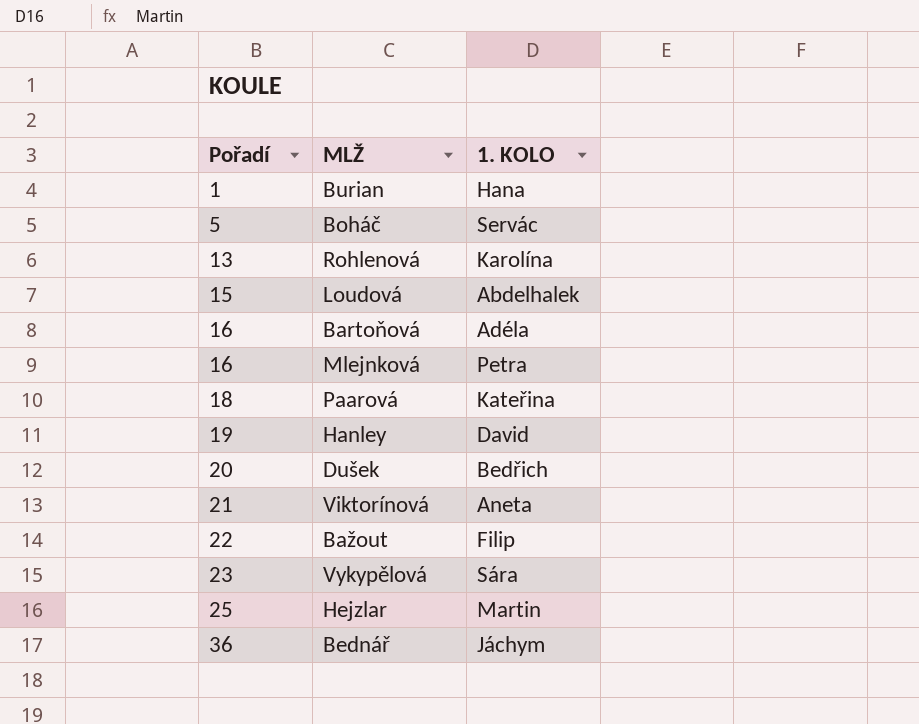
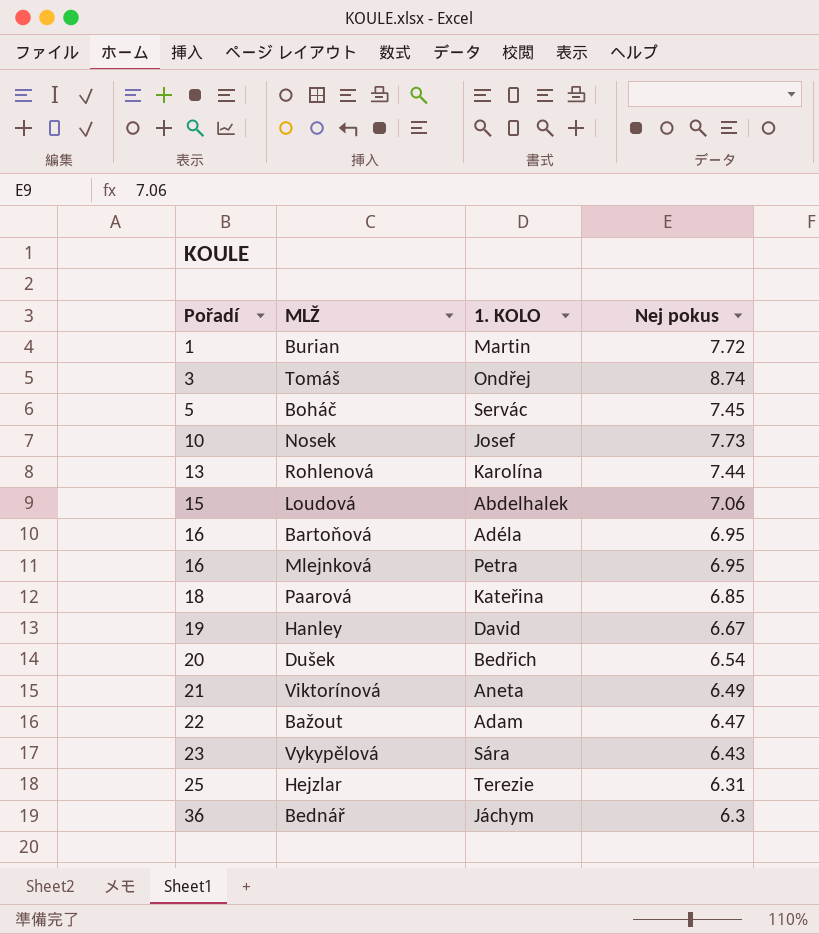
column Nej pokus | position: none -> 4
Burian | 1. KOLO: Hana -> Martin
row Tomáš: none -> 3 | Ondřej | 8.74
row Nosek: none -> 10 | Josef | 7.73
Bažout | 1. KOLO: Filip -> Adam
Hejzlar | 1. KOLO: Martin -> Terezie

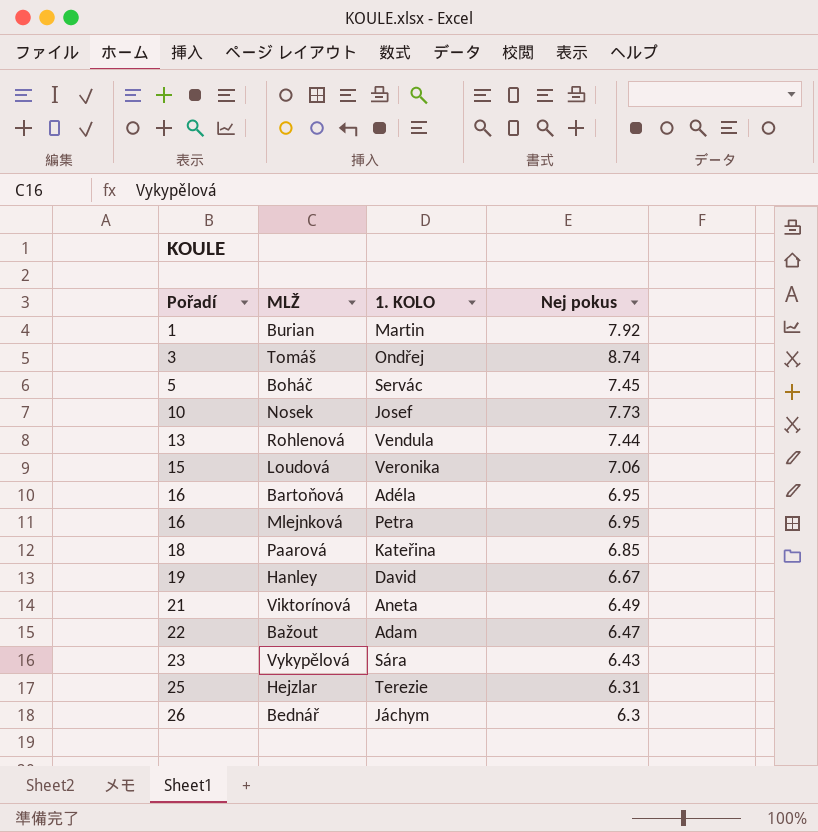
row Dušek: 20 | Bedřich | 6.54 -> none
Burian | Nej pokus: 7.72 -> 7.92
Rohlenová | 1. KOLO: Karolína -> Vendula
Loudová | 1. KOLO: Abdelhalek -> Veronika
Bednář | Pořadí: 36 -> 26

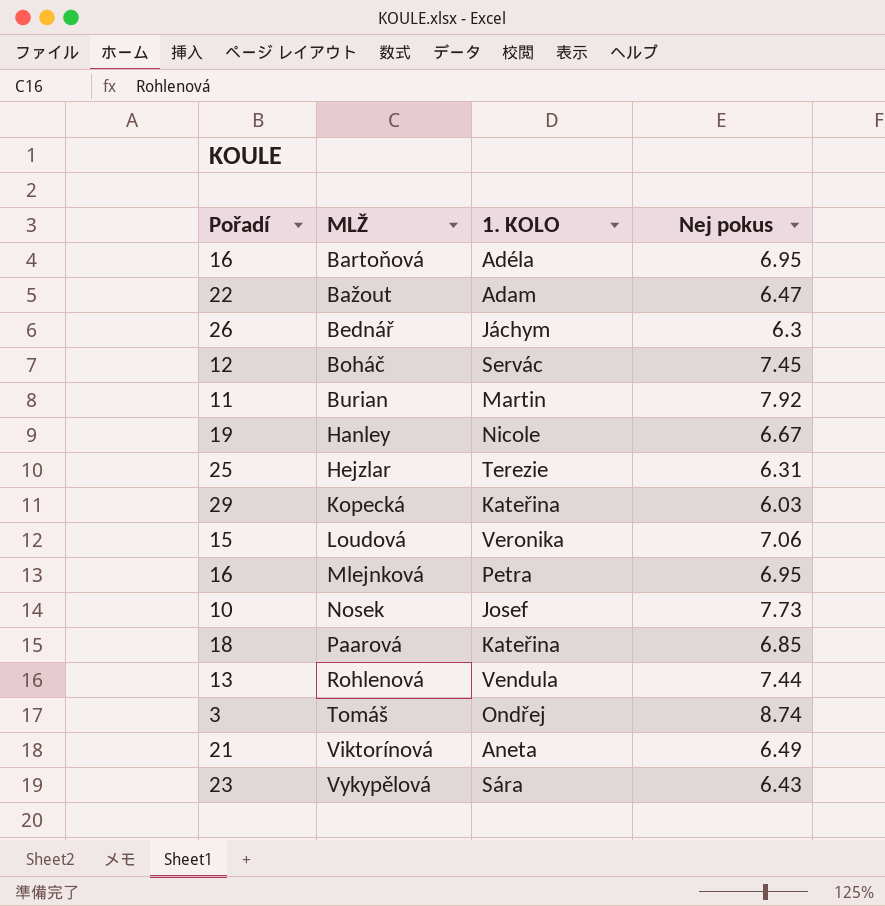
row order: Pořadí ascending -> MLŽ ascending
Boháč | Pořadí: 5 -> 12
Burian | Pořadí: 1 -> 11
Hanley | 1. KOLO: David -> Nicole
row Kopecká: none -> 29 | Kateřina | 6.03

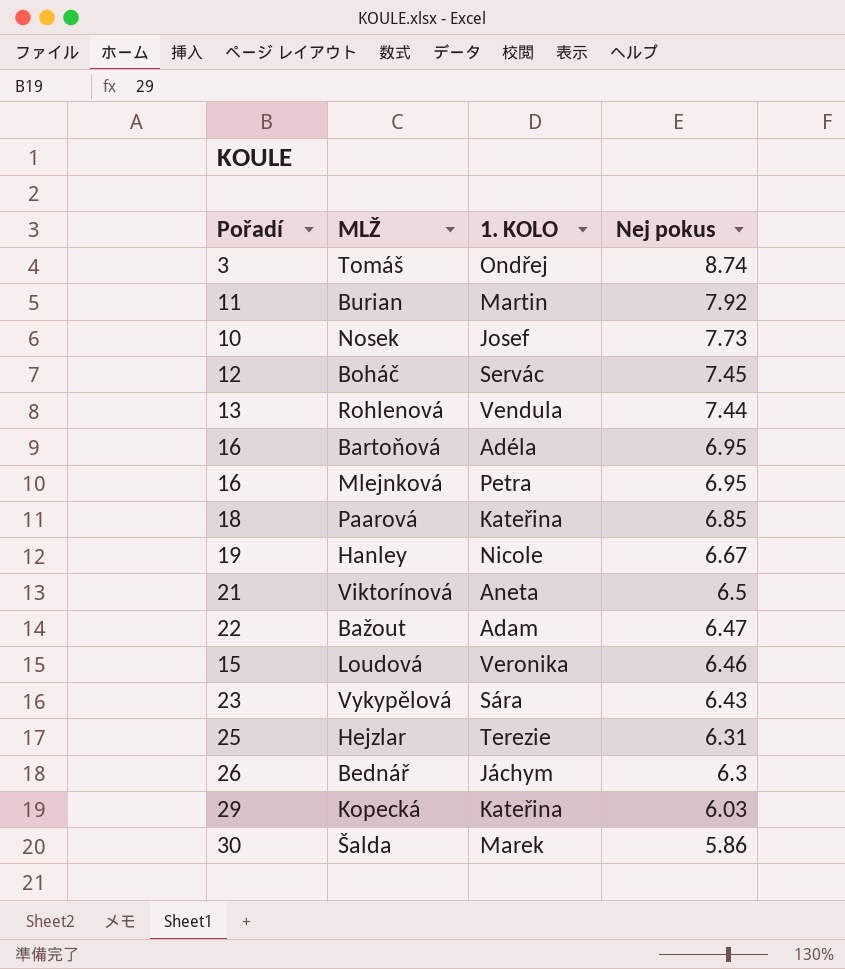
row order: MLŽ ascending -> Nej pokus descending
Viktorínová | Nej pokus: 6.49 -> 6.5
Loudová | Nej pokus: 7.06 -> 6.46
row Šalda: none -> 30 | Marek | 5.86

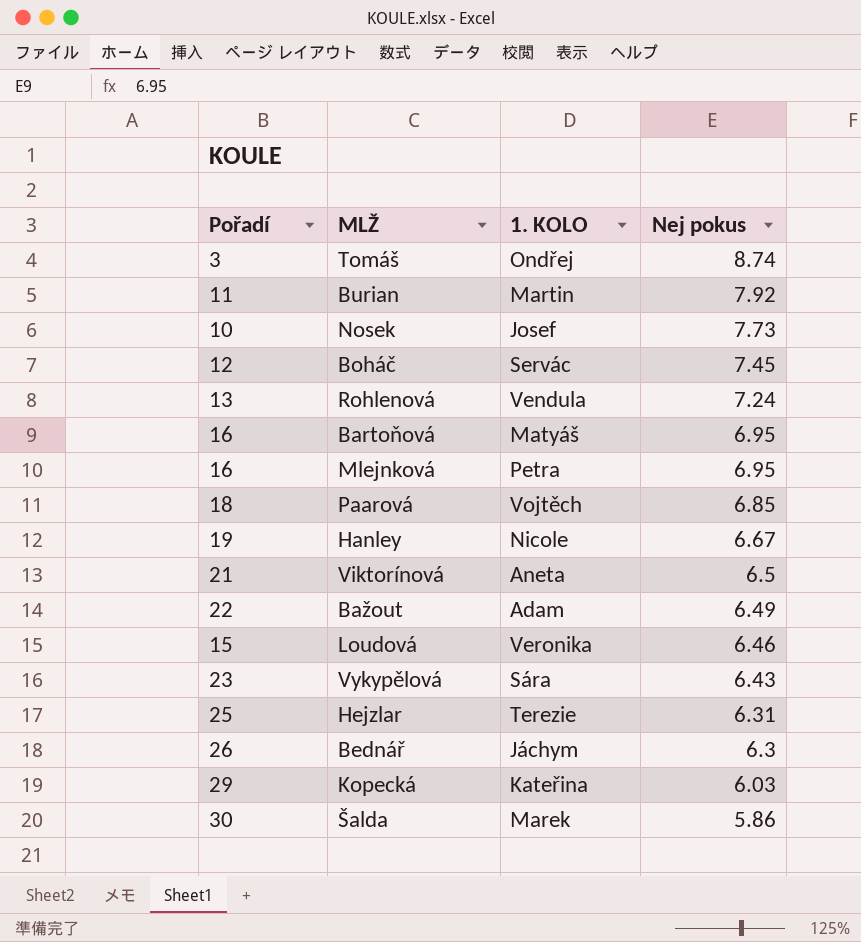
Rohlenová | Nej pokus: 7.44 -> 7.24
Bartoňová | 1. KOLO: Adéla -> Matyáš
Paarová | 1. KOLO: Kateřina -> Vojtěch
Bažout | Nej pokus: 6.47 -> 6.49

